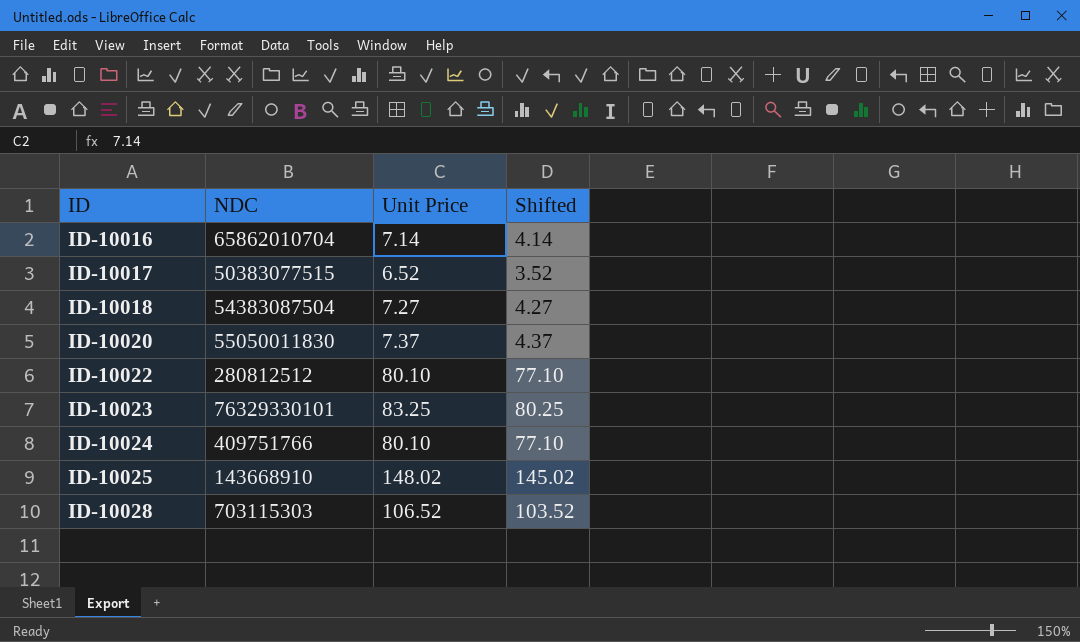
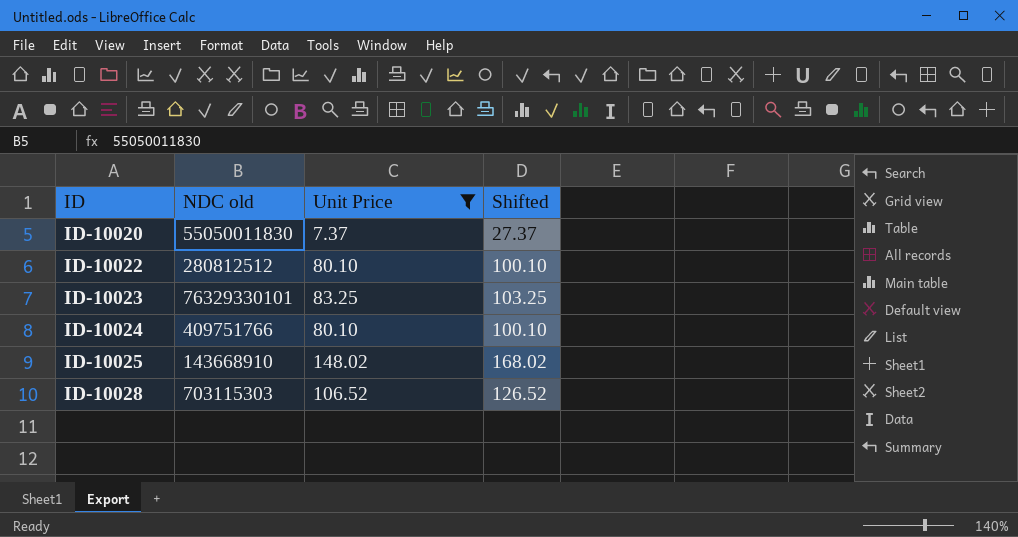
filter: none -> Unit Price >= 7.37
column name: NDC -> NDC old
column Shifted | formula: [Unit Price] - 3 -> [Unit Price] + 20

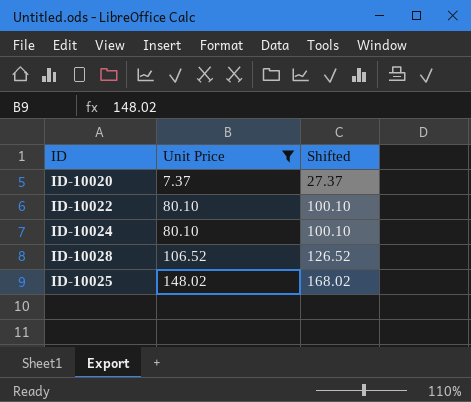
row order: ID ascending -> Unit Price ascending
column NDC old | position: 2 -> none
row ID-10023: 76329330101 | 83.25 | 103.25 -> none

